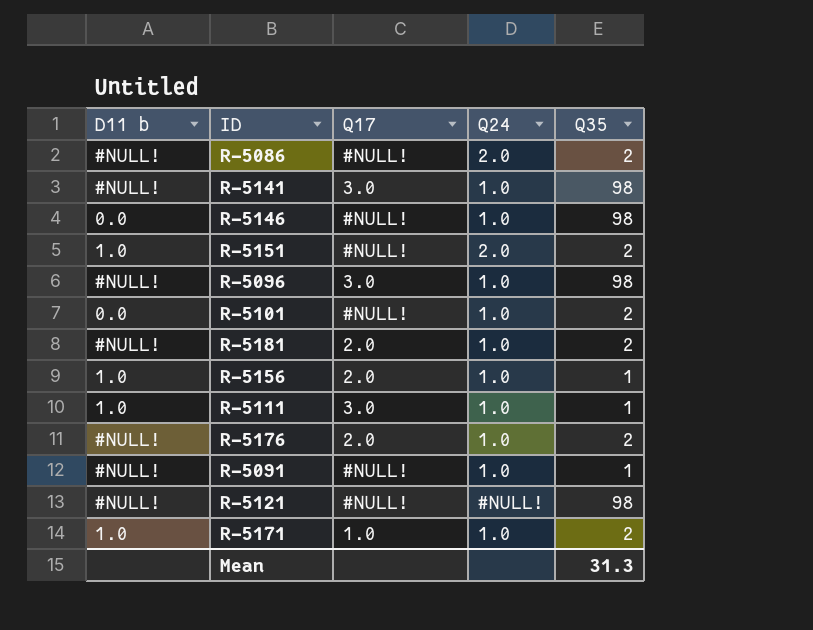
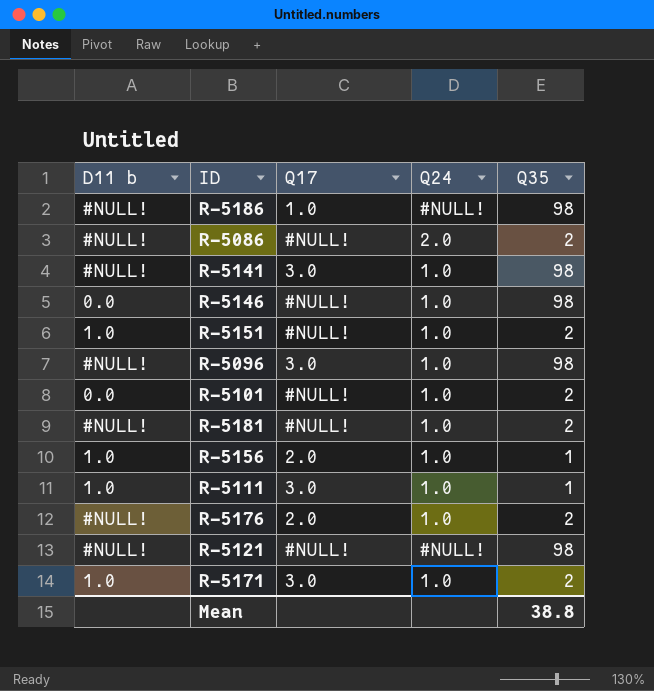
row R-5091: #NULL! | #NULL! | 1.0 | 1 -> none
row R-5186: none -> #NULL! | 1.0 | #NULL! | 98
R-5151 | Q24: 2.0 -> 1.0
R-5181 | Q17: 2.0 -> #NULL!
R-5171 | Q17: 1.0 -> 3.0
Mean | Q35: 31.3 -> 38.8

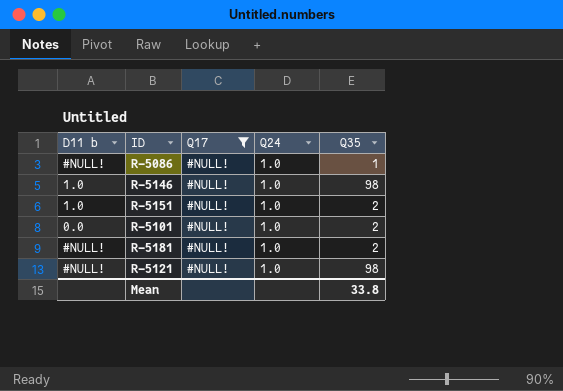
filter: none -> Q17 = #NULL!
R-5086 | Q24: 2.0 -> 1.0
R-5086 | Q35: 2 -> 1
R-5146 | D11 b: 0.0 -> 1.0
R-5121 | Q24: #NULL! -> 1.0
Mean | Q35: 38.8 -> 33.8

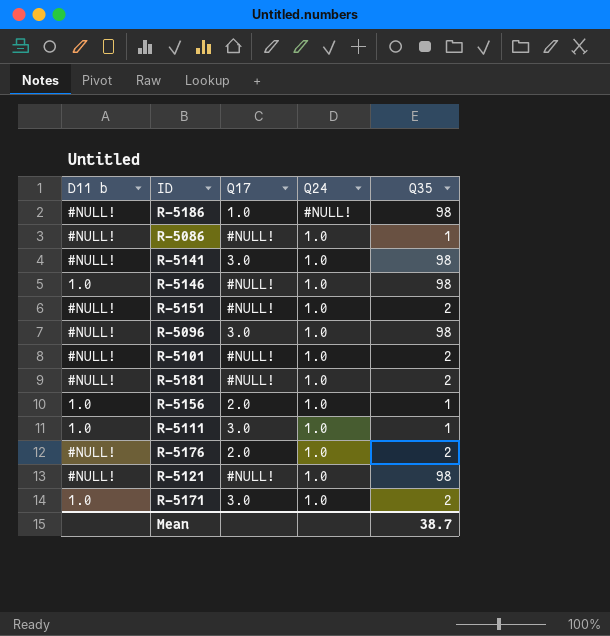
filter: Q17 = #NULL! -> none
R-5151 | D11 b: 1.0 -> #NULL!
R-5101 | D11 b: 0.0 -> #NULL!
Mean | Q35: 33.8 -> 38.7

